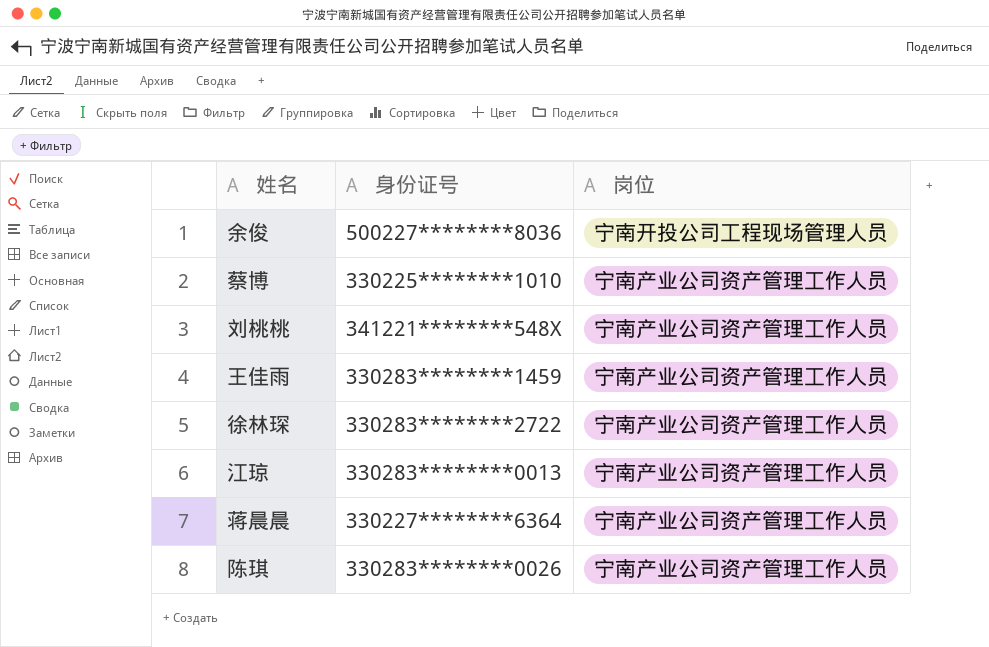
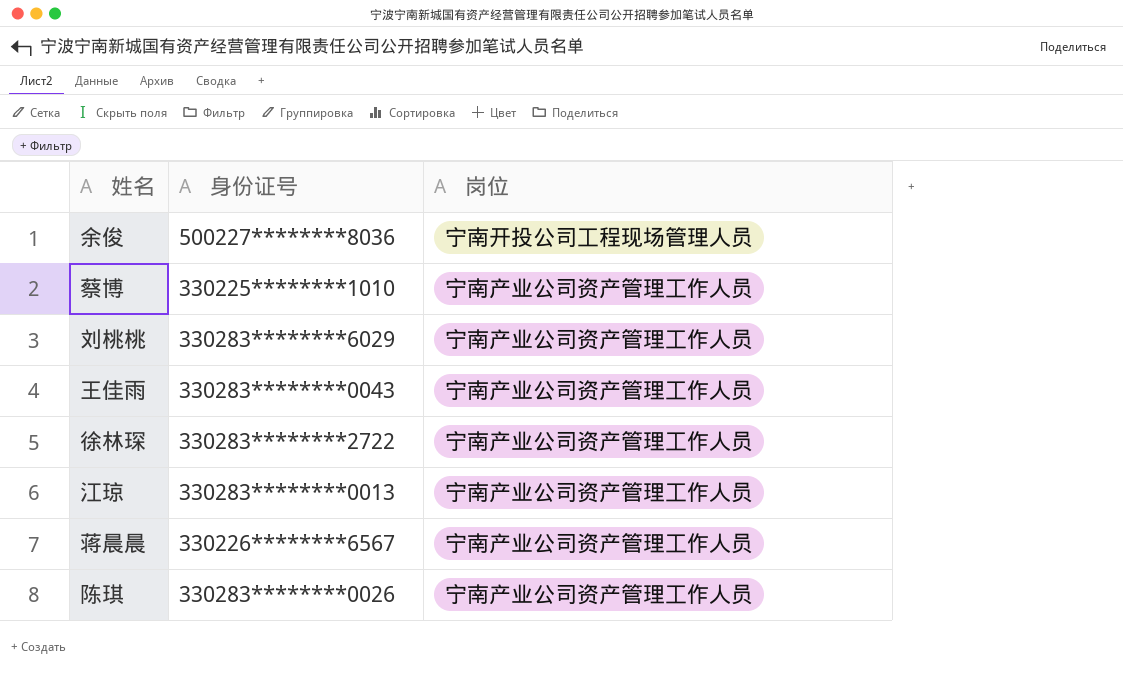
刘桃桃 | 身份证号: 341221********548X -> 330283********6029
王佳雨 | 身份证号: 330283********1459 -> 330283********0043
蒋晨晨 | 身份证号: 330227********6364 -> 330226********6567

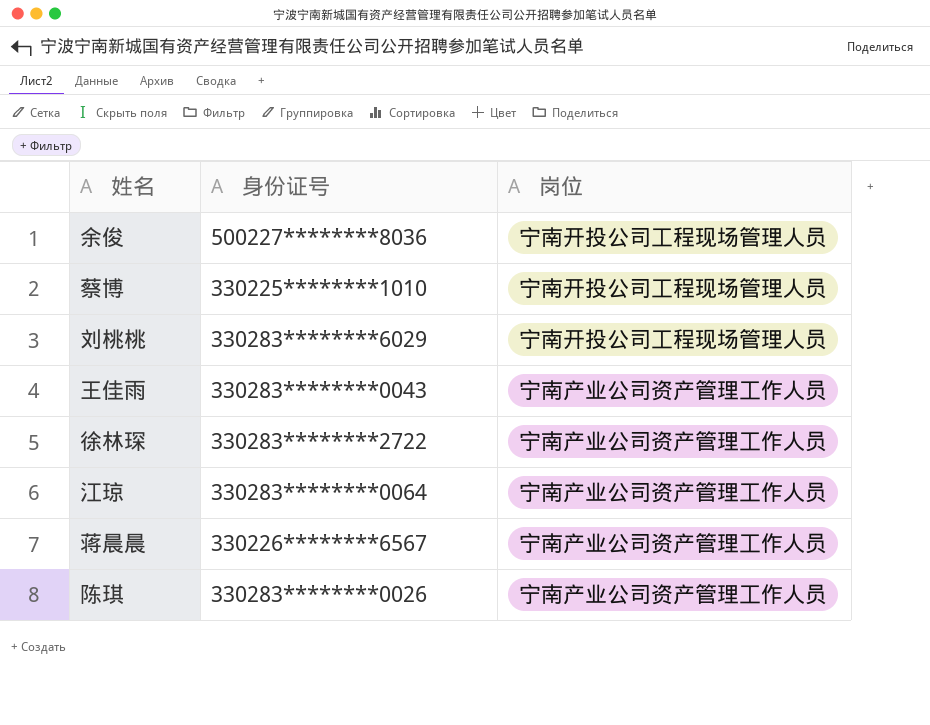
蔡博 | 岗位: 宁南产业公司资产管理工作人员 -> 宁南开投公司工程现场管理人员
刘桃桃 | 岗位: 宁南产业公司资产管理工作人员 -> 宁南开投公司工程现场管理人员
江琼 | 身份证号: 330283********0013 -> 330283********0064

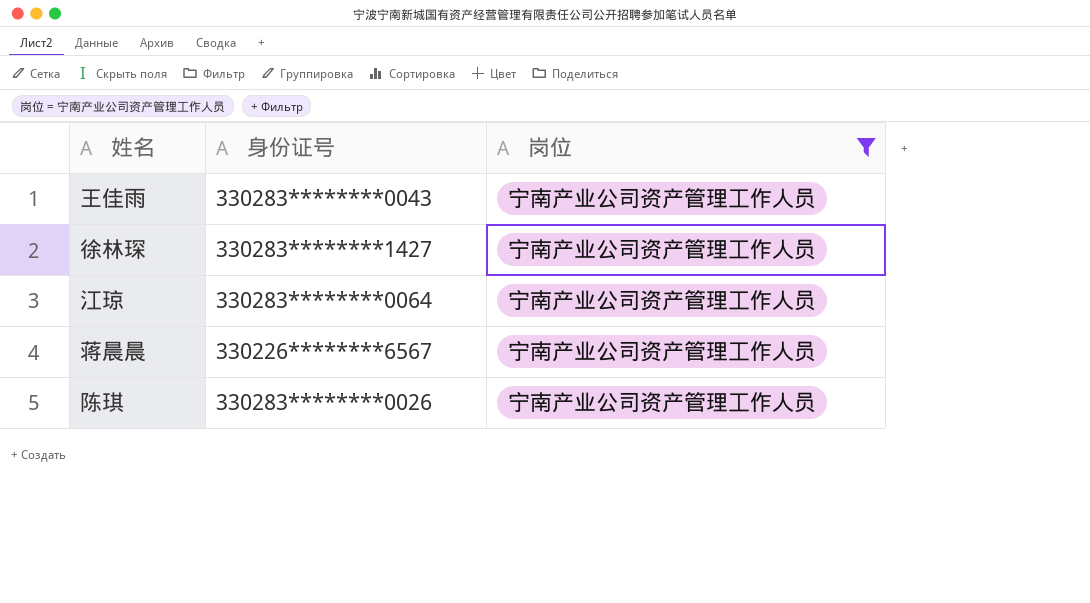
filter: none -> 岗位 = 宁南产业公司资产管理工作人员
徐林琛 | 身份证号: 330283********2722 -> 330283********1427

